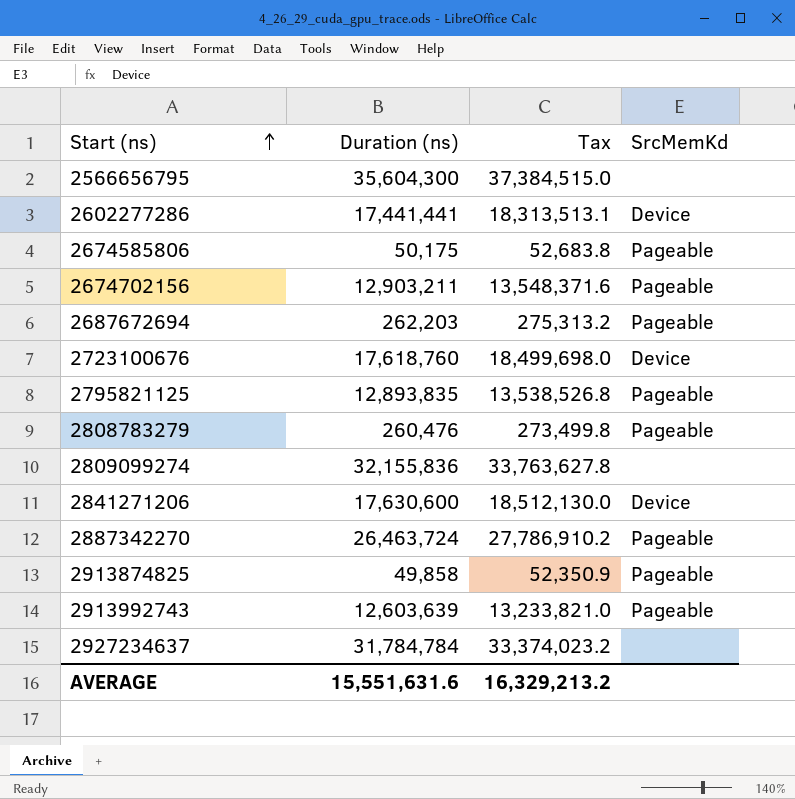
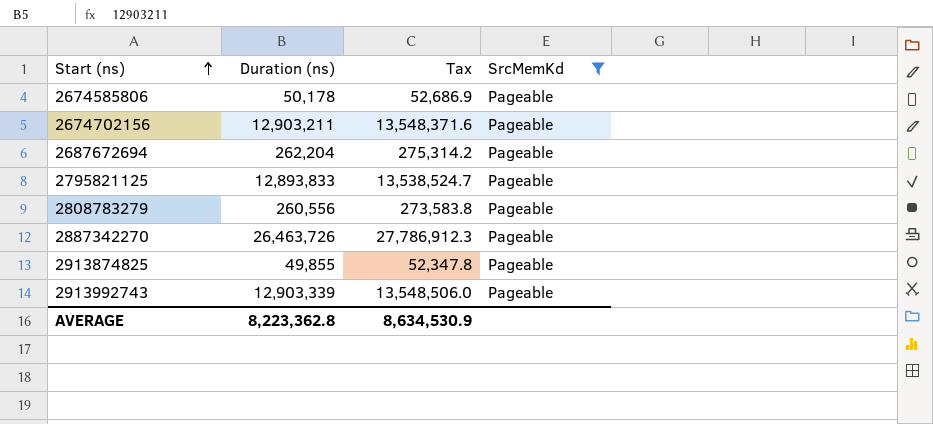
filter: none -> SrcMemKd = Pageable
2674585806 | Duration (ns): 50,175 -> 50,178
2674585806 | Tax: 52,683.8 -> 52,686.9
2687672694 | Duration (ns): 262,203 -> 262,204
2687672694 | Tax: 275,313.2 -> 275,314.2
2795821125 | Duration (ns): 12,893,835 -> 12,893,833
2795821125 | Tax: 13,538,526.8 -> 13,538,524.7
2808783279 | Duration (ns): 260,476 -> 260,556
2808783279 | Tax: 273,499.8 -> 273,583.8
2887342270 | Duration (ns): 26,463,724 -> 26,463,726
2887342270 | Tax: 27,786,910.2 -> 27,786,912.3
2913874825 | Duration (ns): 49,858 -> 49,855
2913874825 | Tax: 52,350.9 -> 52,347.8
2913992743 | Duration (ns): 12,603,639 -> 12,903,339
2913992743 | Tax: 13,233,821.0 -> 13,548,506.0
AVERAGE | Duration (ns): 15,551,631.6 -> 8,223,362.8
AVERAGE | Tax: 16,329,213.2 -> 8,634,530.9

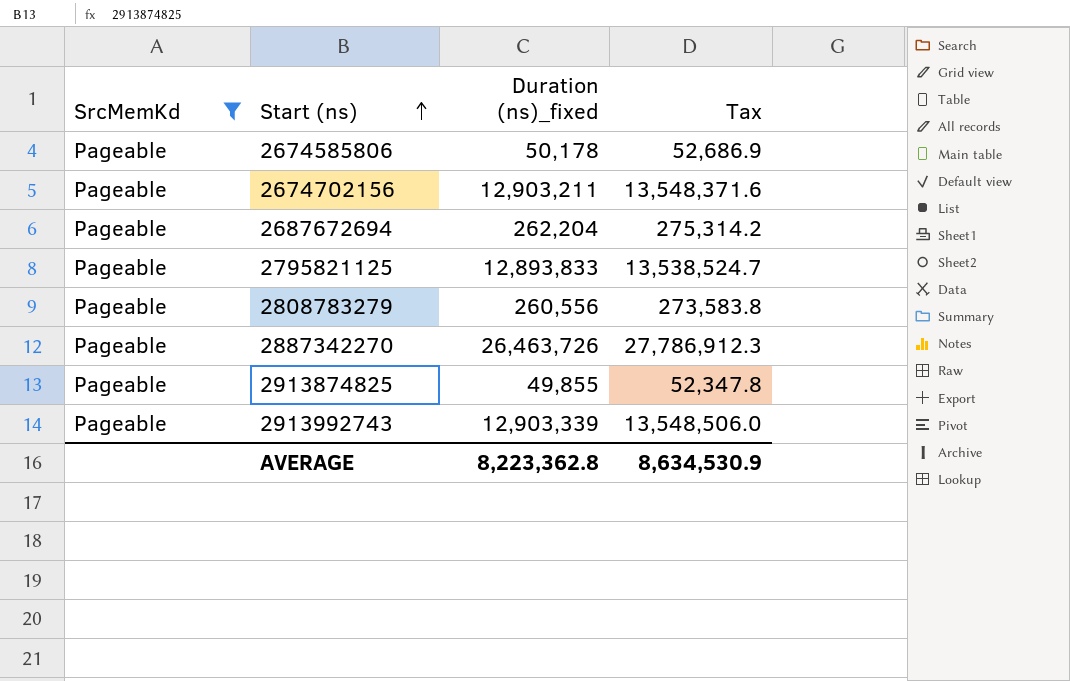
column SrcMemKd | position: 4 -> 1
column name: Duration (ns) -> Duration (ns)_fixed

